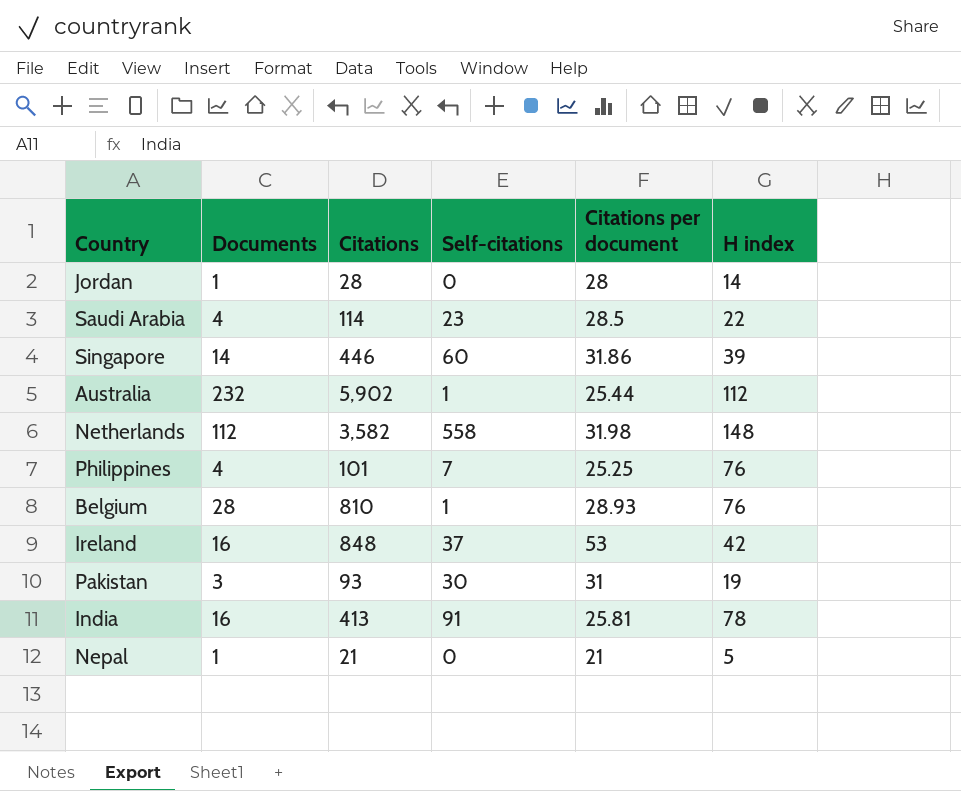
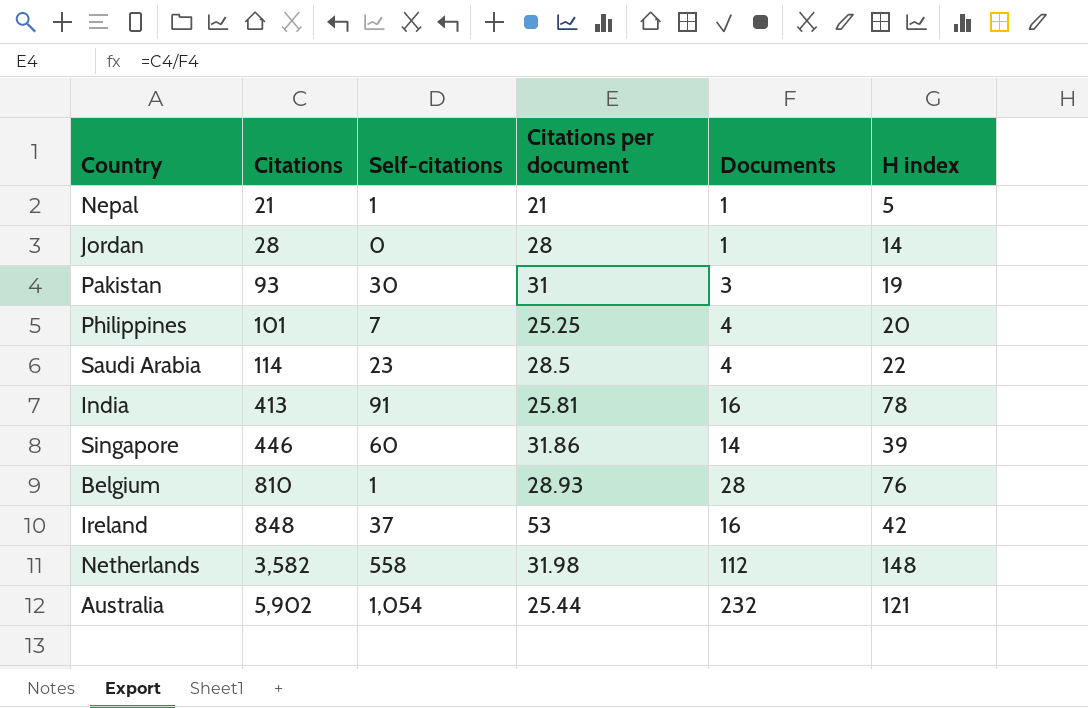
row order: none -> Citations ascending
column Documents | position: 2 -> 5
Nepal | Self-citations: 0 -> 1
Philippines | H index: 76 -> 20
Australia | Self-citations: 1 -> 1,054
Australia | H index: 112 -> 121

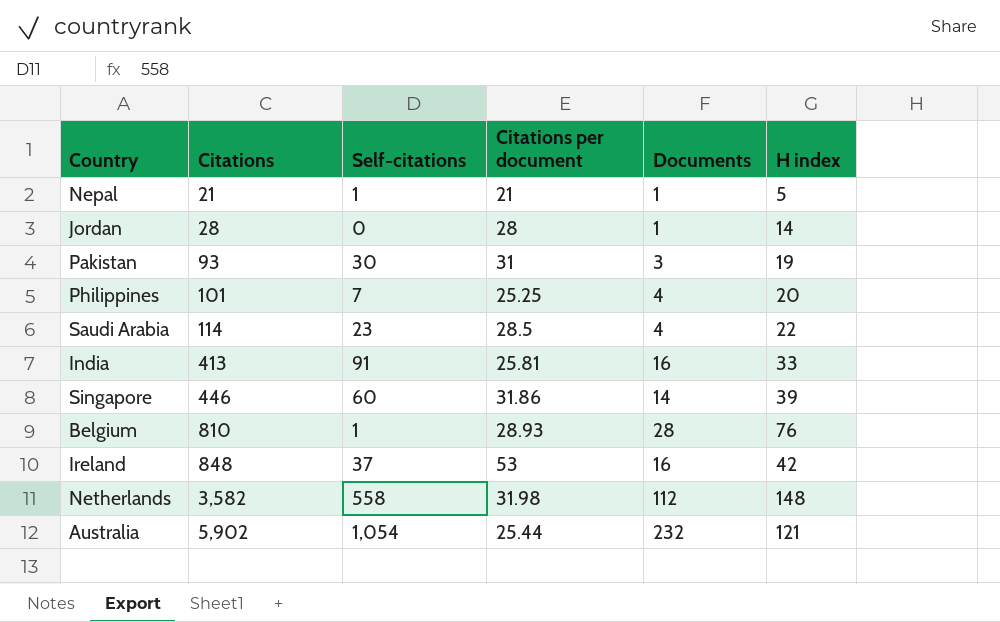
India | H index: 78 -> 33

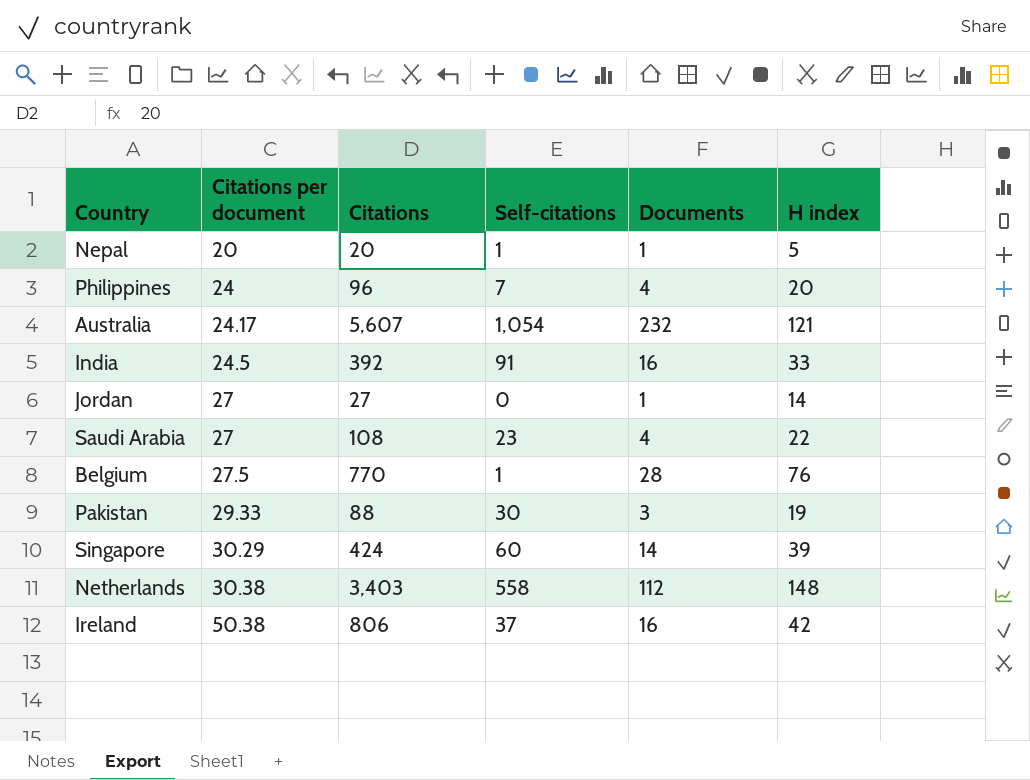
row order: Citations ascending -> Citations per document ascending
column Citations per document | position: 4 -> 2
Nepal | Citations per document: 21 -> 20
Nepal | Citations: 21 -> 20
Philippines | Citations per document: 25.25 -> 24
Philippines | Citations: 101 -> 96
Australia | Citations per document: 25.44 -> 24.17
Australia | Citations: 5,902 -> 5,607
India | Citations per document: 25.81 -> 24.5
India | Citations: 413 -> 392
Jordan | Citations per document: 28 -> 27
Jordan | Citations: 28 -> 27
Saudi Arabia | Citations per document: 28.5 -> 27
Saudi Arabia | Citations: 114 -> 108
Belgium | Citations per document: 28.93 -> 27.5
Belgium | Citations: 810 -> 770
Pakistan | Citations per document: 31 -> 29.33
Pakistan | Citations: 93 -> 88
Singapore | Citations per document: 31.86 -> 30.29
Singapore | Citations: 446 -> 424
Netherlands | Citations per document: 31.98 -> 30.38
Netherlands | Citations: 3,582 -> 3,403
Ireland | Citations per document: 53 -> 50.38
Ireland | Citations: 848 -> 806

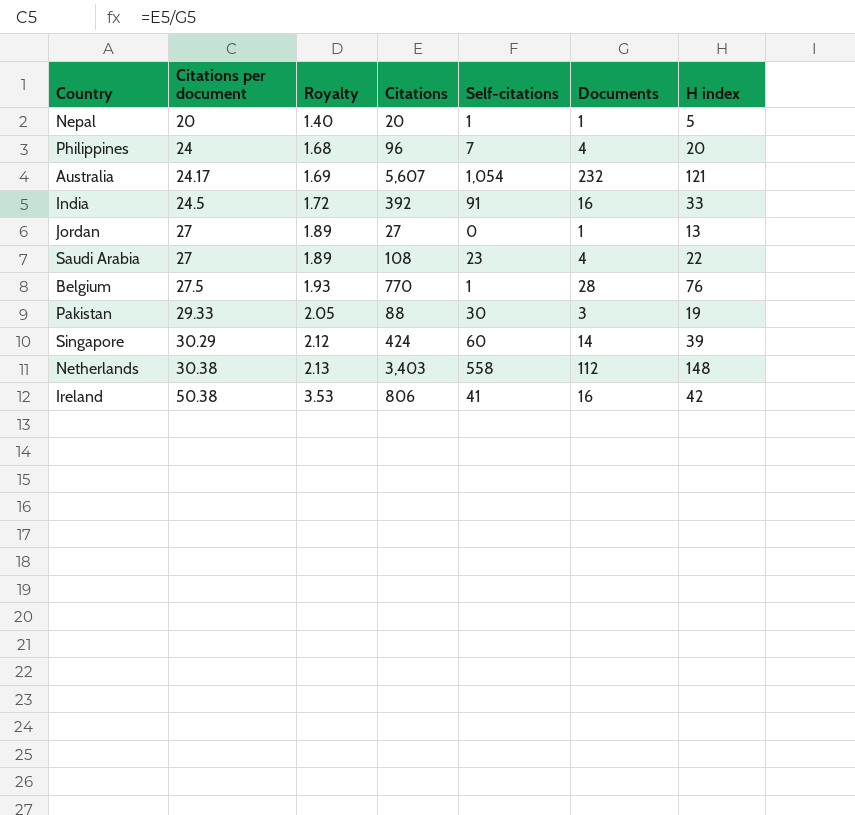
column Royalty | formula: none -> [Citations per document] * 0.07
Jordan | H index: 14 -> 13
Ireland | Self-citations: 37 -> 41

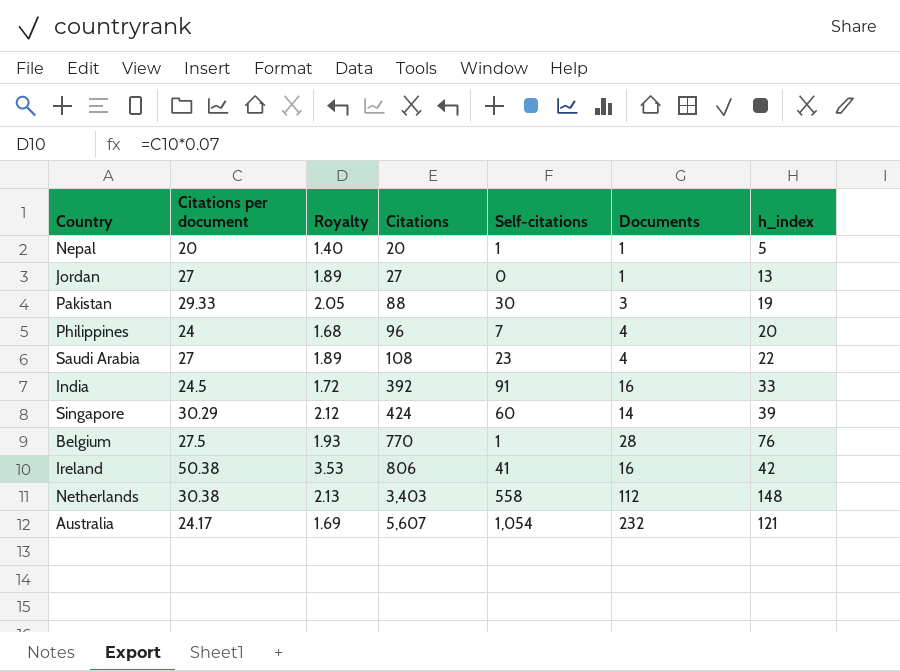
row order: Citations per document ascending -> Citations ascending
column name: H index -> h_index

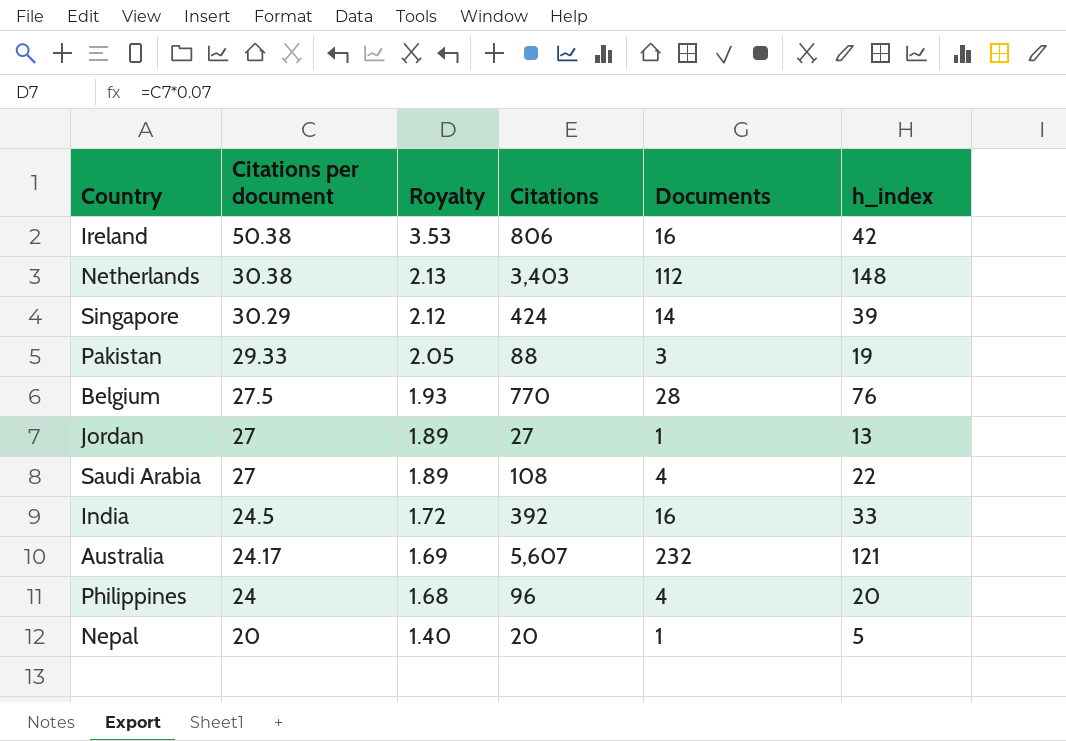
row order: Citations ascending -> Citations per document descending
column Self-citations | position: 5 -> none

